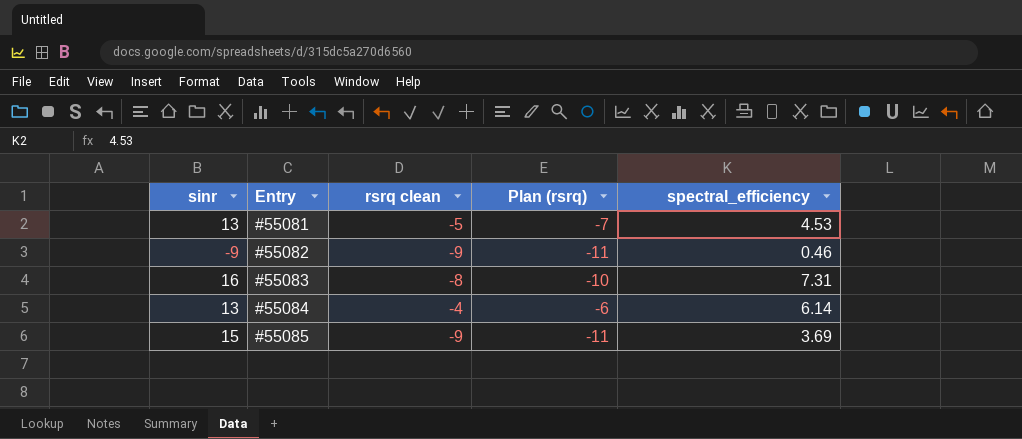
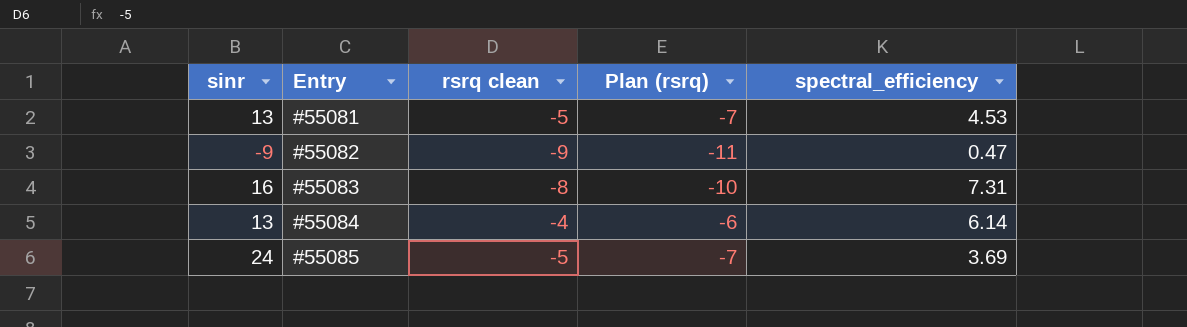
#55082 | spectral_efficiency: 0.46 -> 0.47
#55085 | sinr: 15 -> 24
#55085 | rsrq clean: -9 -> -5
#55085 | Plan (rsrq): -11 -> -7

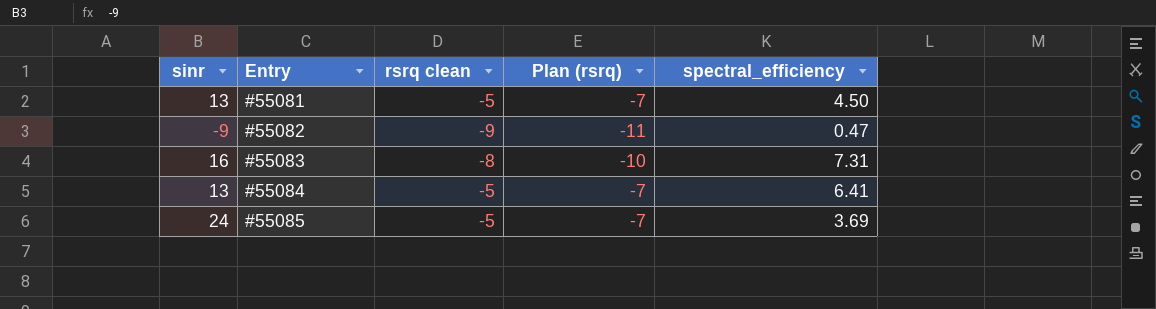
#55081 | spectral_efficiency: 4.53 -> 4.50
#55084 | rsrq clean: -4 -> -5
#55084 | Plan (rsrq): -6 -> -7
#55084 | spectral_efficiency: 6.14 -> 6.41

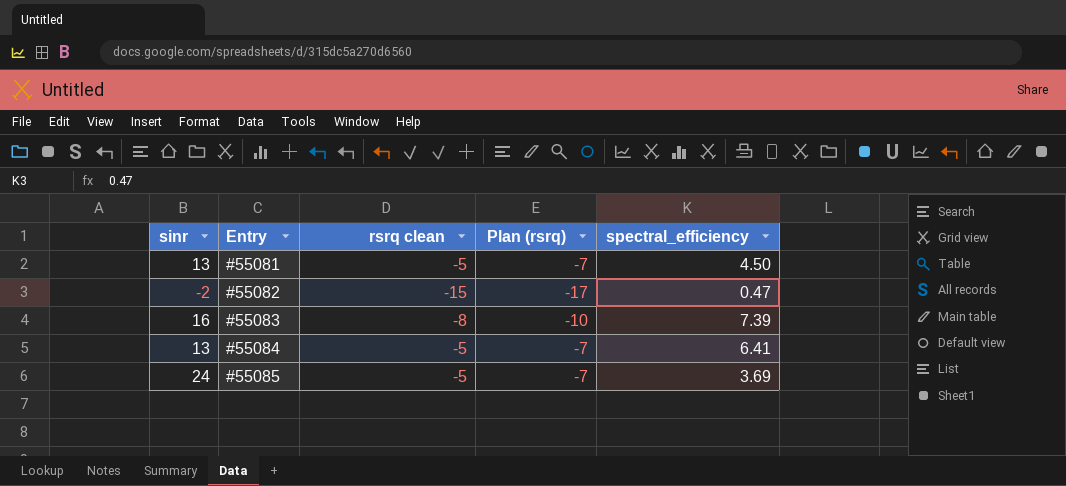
#55082 | sinr: -9 -> -2
#55082 | rsrq clean: -9 -> -15
#55082 | Plan (rsrq): -11 -> -17
#55083 | spectral_efficiency: 7.31 -> 7.39

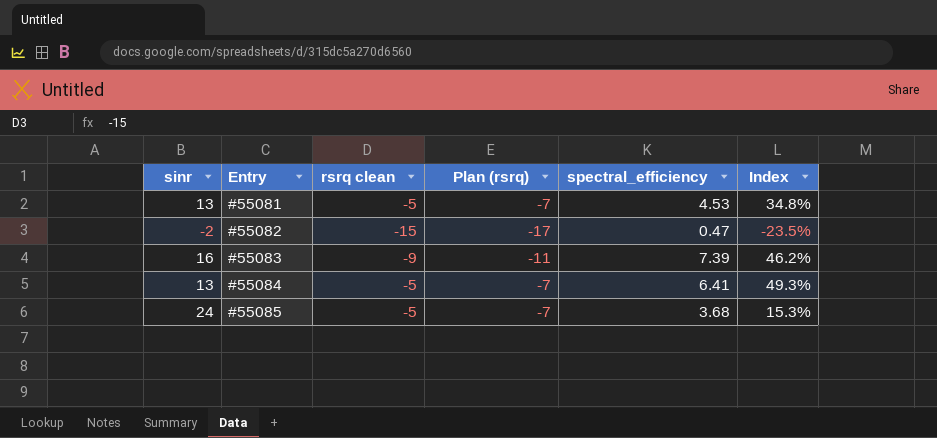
column Index | formula: none -> [spectral_efficiency] / [sinr]
#55081 | spectral_efficiency: 4.50 -> 4.53
#55083 | rsrq clean: -8 -> -9
#55083 | Plan (rsrq): -10 -> -11
#55085 | spectral_efficiency: 3.69 -> 3.68

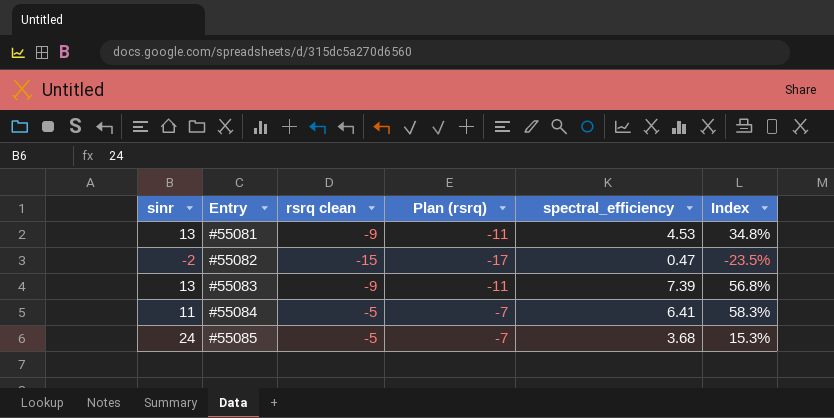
#55081 | rsrq clean: -5 -> -9
#55081 | Plan (rsrq): -7 -> -11
#55083 | sinr: 16 -> 13
#55083 | Index: 46.2% -> 56.8%
#55084 | sinr: 13 -> 11
#55084 | Index: 49.3% -> 58.3%

